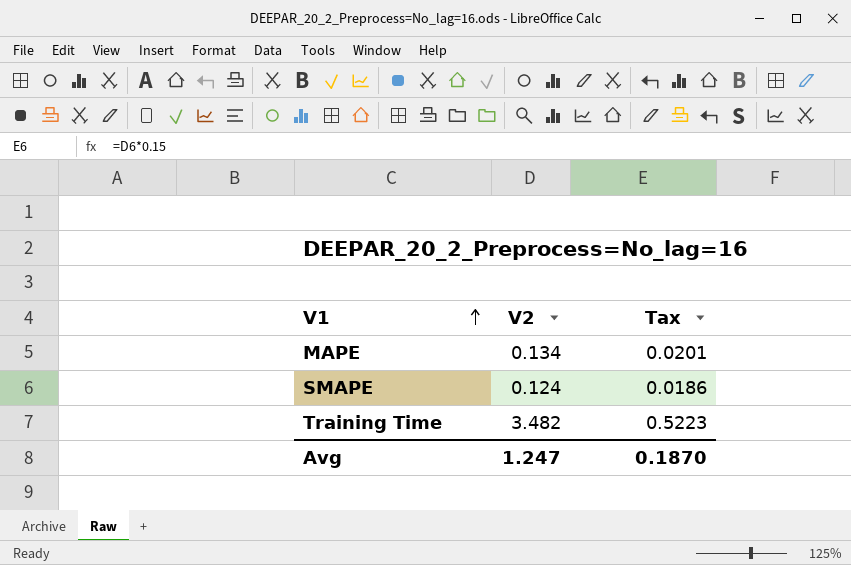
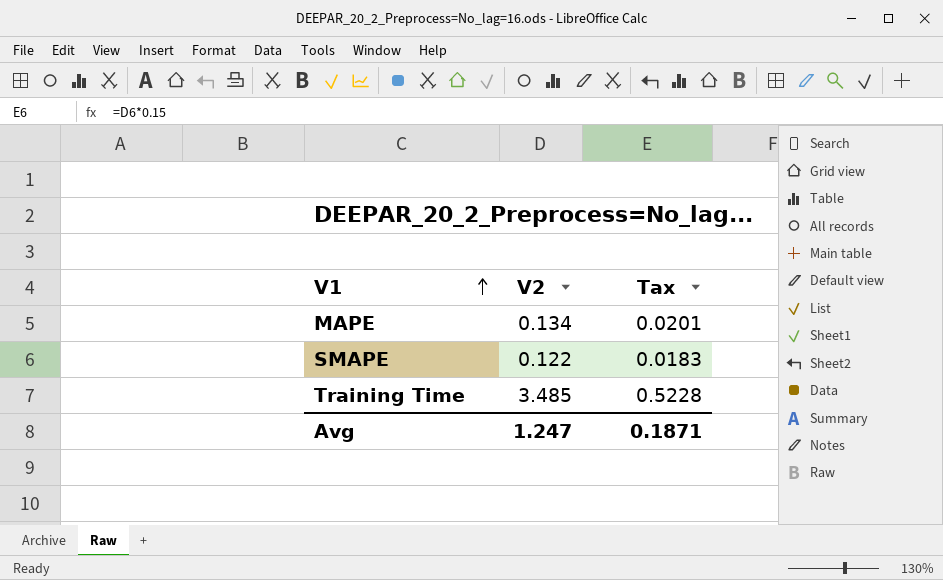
SMAPE | V2: 0.124 -> 0.122
SMAPE | Tax: 0.0186 -> 0.0183
Training Time | V2: 3.482 -> 3.485
Training Time | Tax: 0.5223 -> 0.5228
Avg | Tax: 0.1870 -> 0.1871

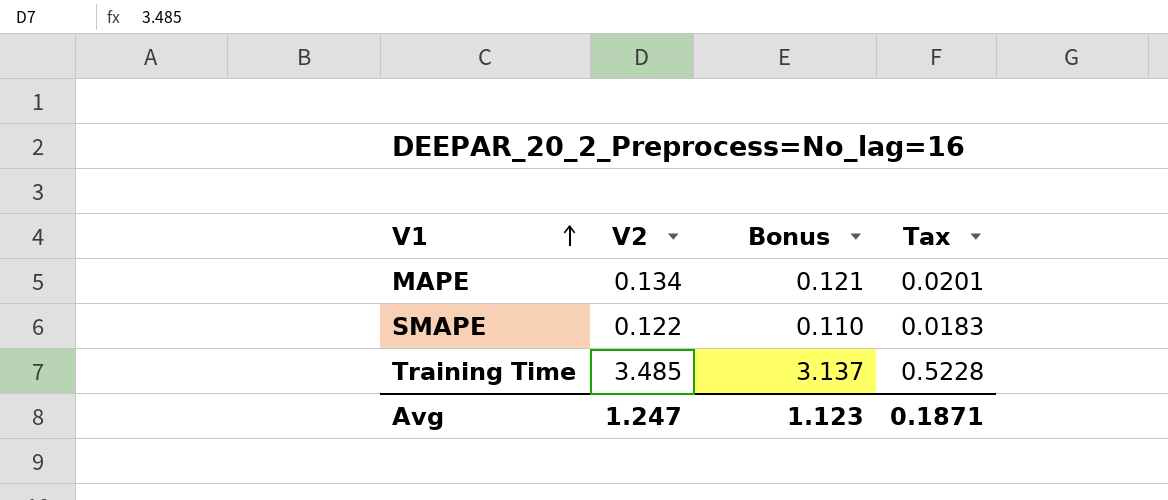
column Bonus | formula: none -> [V2] * 0.9

